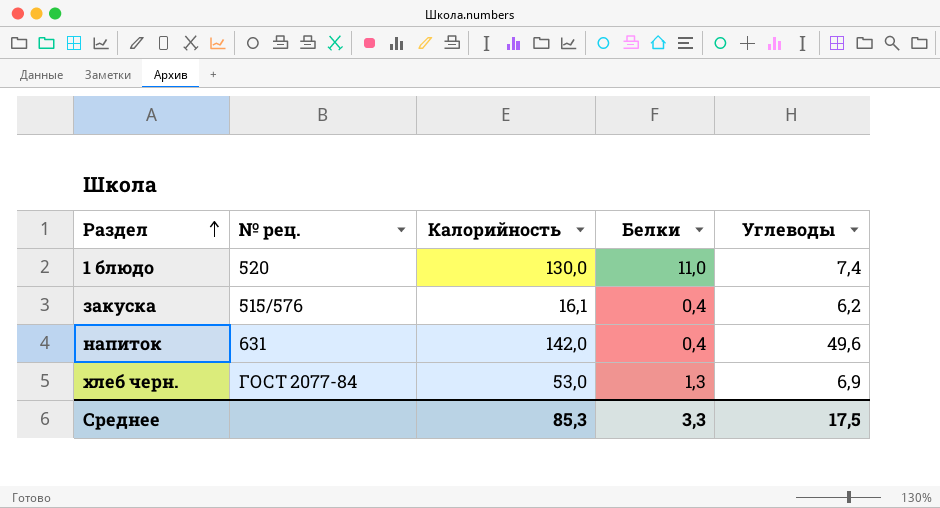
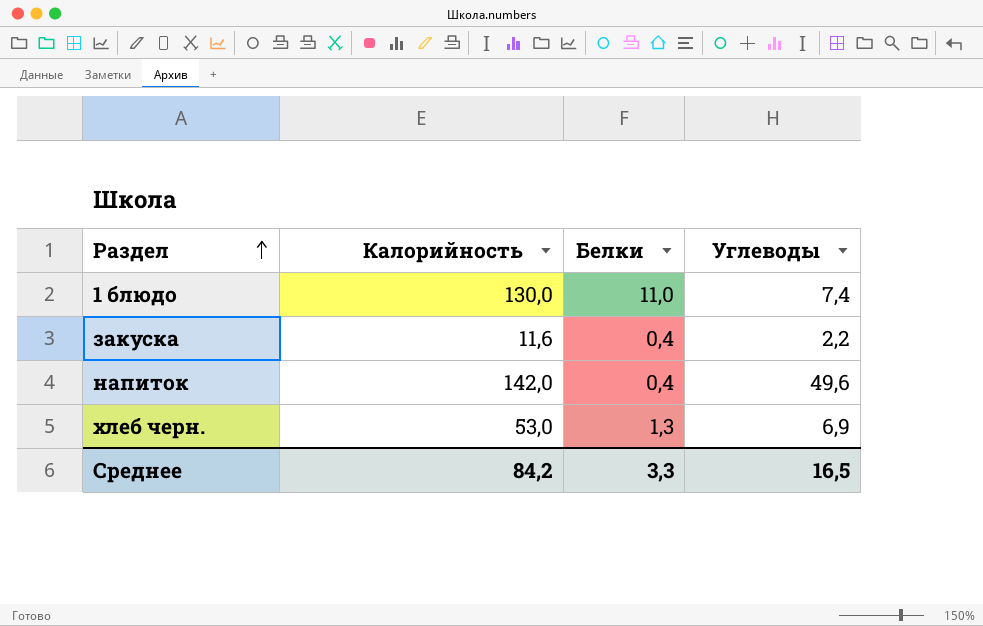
column № рец. | position: 2 -> none
закуска | Калорийность: 16,1 -> 11,6
закуска | Углеводы: 6,2 -> 2,2
Среднее | Калорийность: 85,3 -> 84,2
Среднее | Углеводы: 17,5 -> 16,5

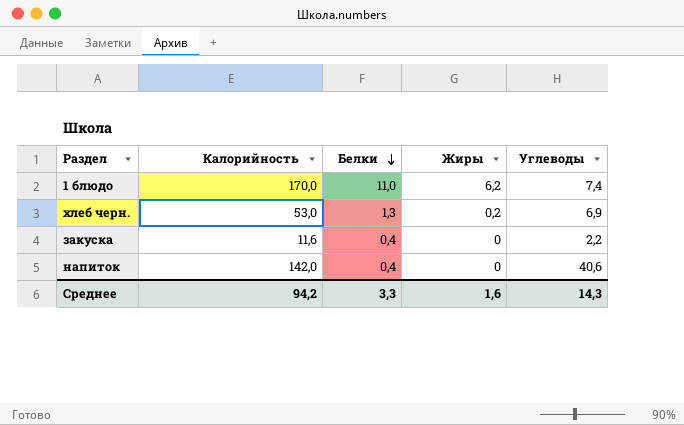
row order: Раздел ascending -> Белки descending
column Жиры | position: none -> 4
1 блюдо | Калорийность: 130,0 -> 170,0
напиток | Углеводы: 49,6 -> 40,6
Среднее | Калорийность: 84,2 -> 94,2
Среднее | Углеводы: 16,5 -> 14,3

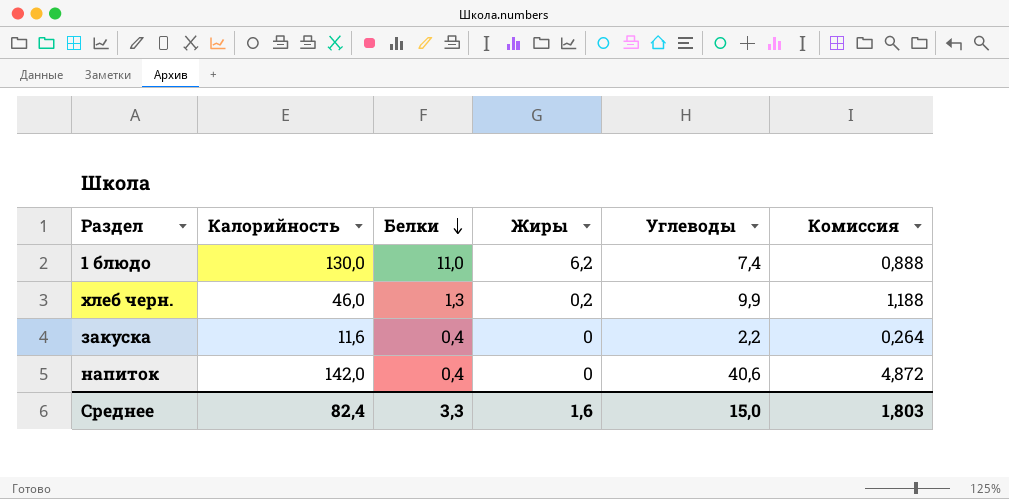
column Комиссия | formula: none -> [Углеводы] * 0,12
1 блюдо | Калорийность: 170,0 -> 130,0
хлеб черн. | Калорийность: 53,0 -> 46,0
хлеб черн. | Углеводы: 6,9 -> 9,9
Среднее | Калорийность: 94,2 -> 82,4
Среднее | Углеводы: 14,3 -> 15,0

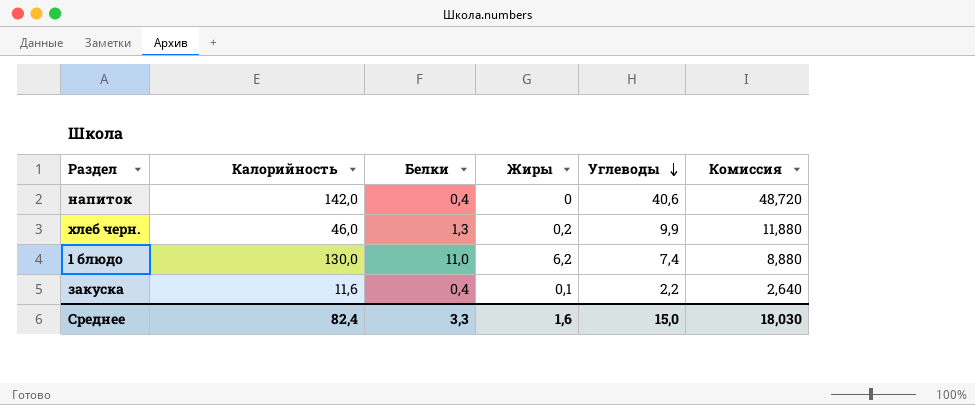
row order: Белки descending -> Углеводы descending
column Комиссия | formula: [Углеводы] * 0,12 -> [Углеводы] * 1,2
закуска | Жиры: 0 -> 0,1
Среднее | Комиссия: 1,803 -> 18,030

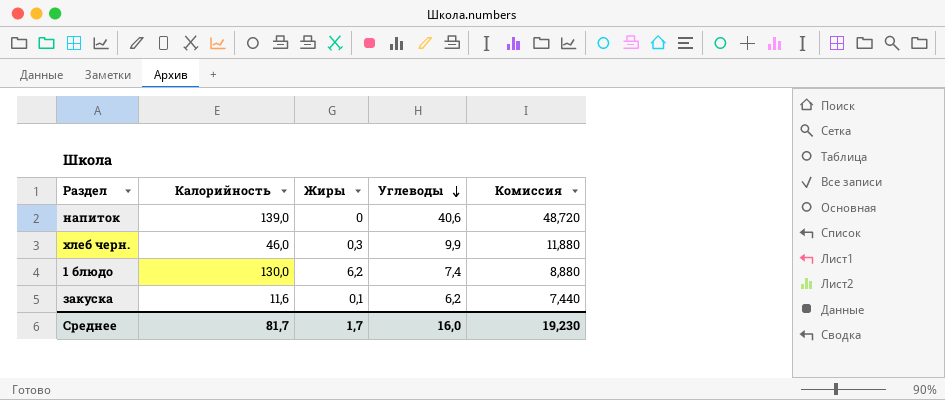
column Белки | position: 3 -> none
напиток | Калорийность: 142,0 -> 139,0
хлеб черн. | Жиры: 0,2 -> 0,3
закуска | Углеводы: 2,2 -> 6,2
закуска | Комиссия: 2,640 -> 7,440
Среднее | Калорийность: 82,4 -> 81,7
Среднее | Жиры: 1,6 -> 1,7
Среднее | Углеводы: 15,0 -> 16,0
Среднее | Комиссия: 18,030 -> 19,230

